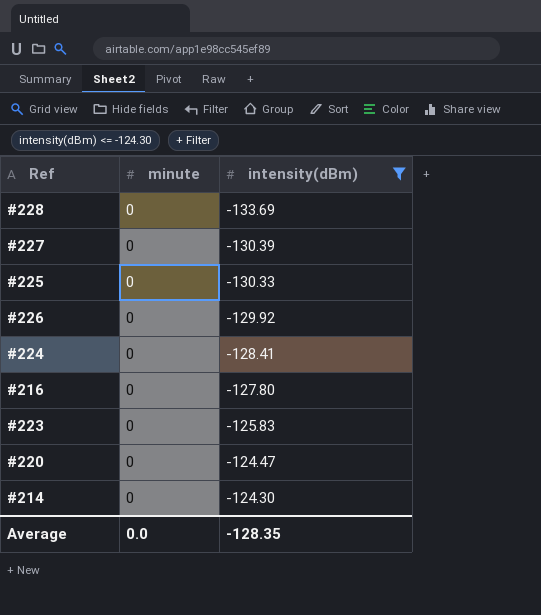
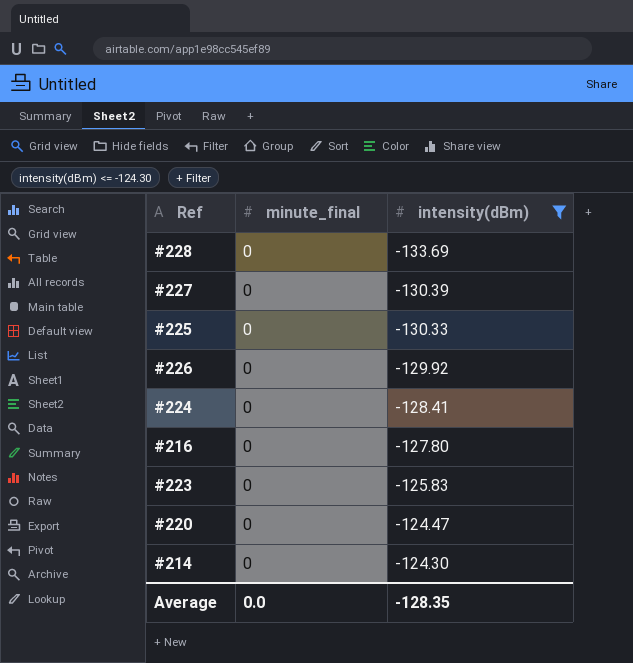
column name: minute -> minute_final

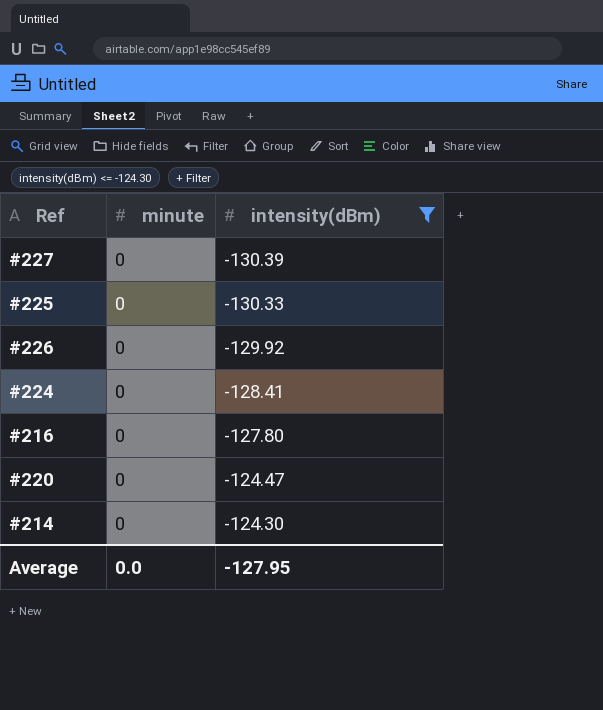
column name: minute_final -> minute
row #228: 0 | -133.69 -> none
row #223: 0 | -125.83 -> none
Average | intensity(dBm): -128.35 -> -127.95

